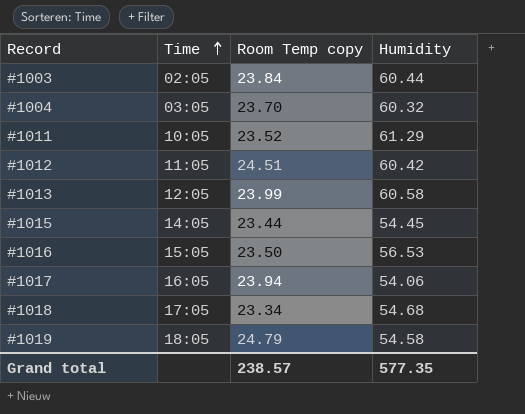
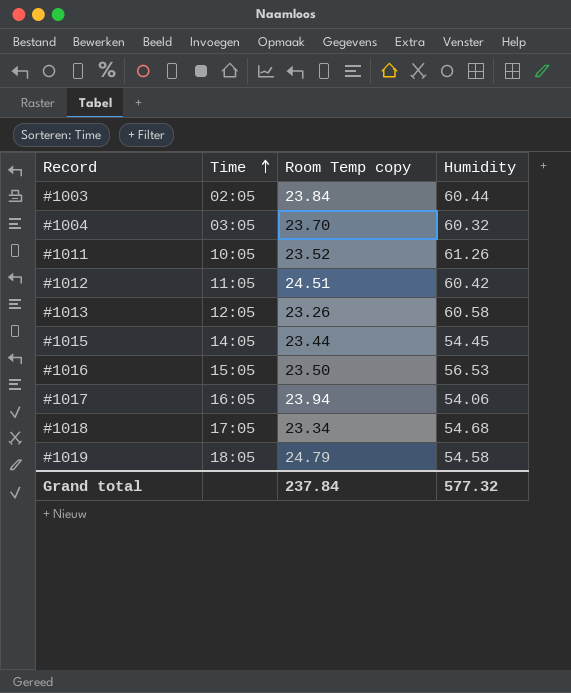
#1011 | Humidity: 61.29 -> 61.26
#1013 | Room Temp copy: 23.99 -> 23.26
Grand total | Room Temp copy: 238.57 -> 237.84
Grand total | Humidity: 577.35 -> 577.32

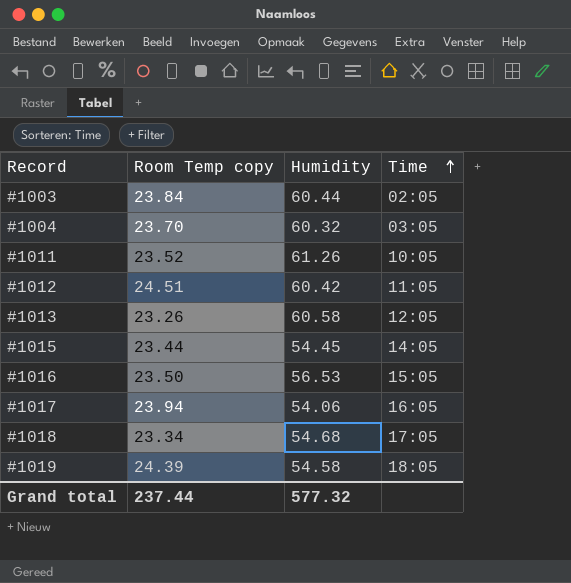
column Time | position: 2 -> 4
#1019 | Room Temp copy: 24.79 -> 24.39
Grand total | Room Temp copy: 237.84 -> 237.44

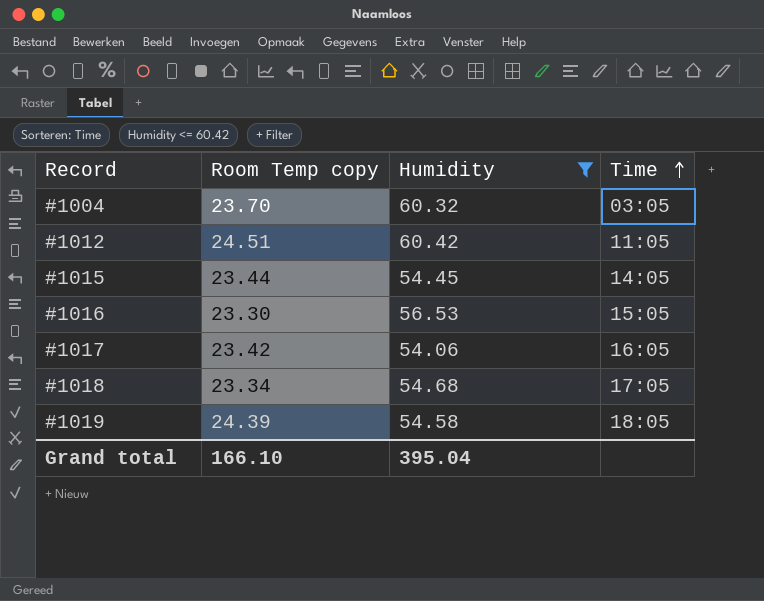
filter: none -> Humidity <= 60.42
#1016 | Room Temp copy: 23.50 -> 23.30
#1017 | Room Temp copy: 23.94 -> 23.42
Grand total | Room Temp copy: 237.44 -> 166.10
Grand total | Humidity: 577.32 -> 395.04

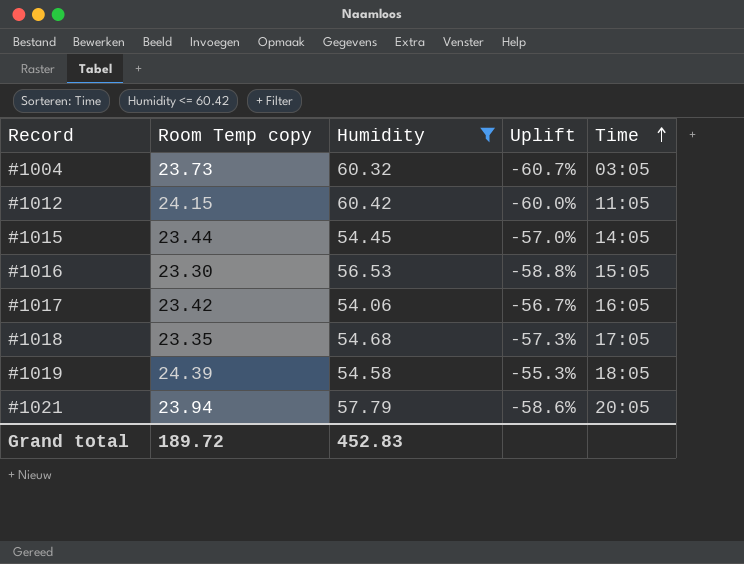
column Uplift | formula: none -> ([Room Temp copy] - [Humidity]) / [Humidity]
#1004 | Room Temp copy: 23.70 -> 23.73
#1012 | Room Temp copy: 24.51 -> 24.15
#1018 | Room Temp copy: 23.34 -> 23.35
row #1021: none -> 23.94 | 57.79 | -58.6% | 20:05
Grand total | Room Temp copy: 166.10 -> 189.72
Grand total | Humidity: 395.04 -> 452.83

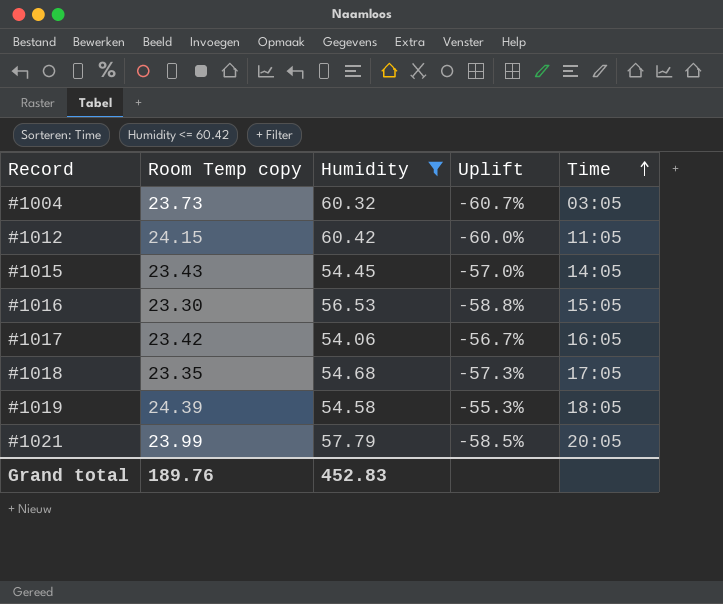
#1015 | Room Temp copy: 23.44 -> 23.43
#1021 | Room Temp copy: 23.94 -> 23.99
#1021 | Uplift: -58.6% -> -58.5%
Grand total | Room Temp copy: 189.72 -> 189.76

